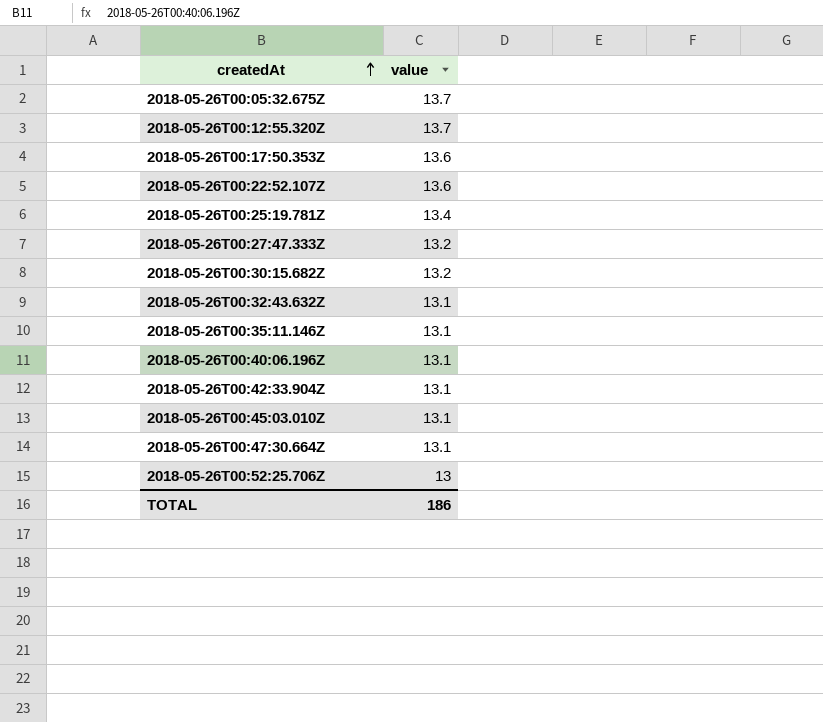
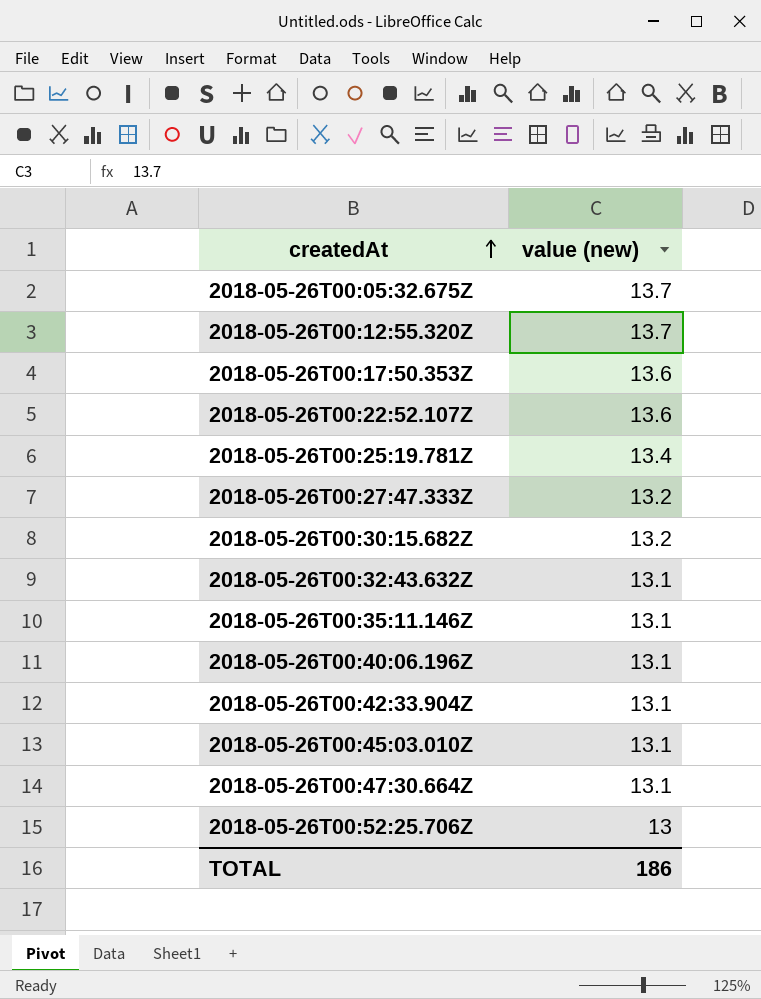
column name: value -> value (new)

